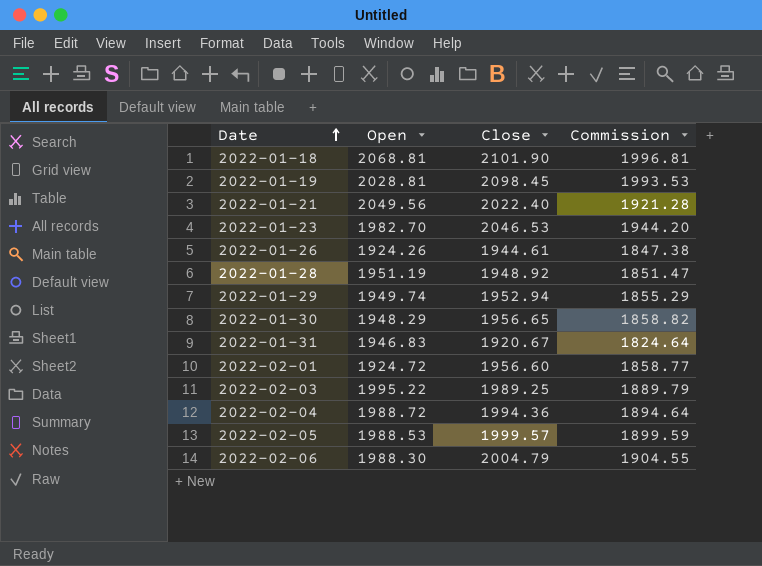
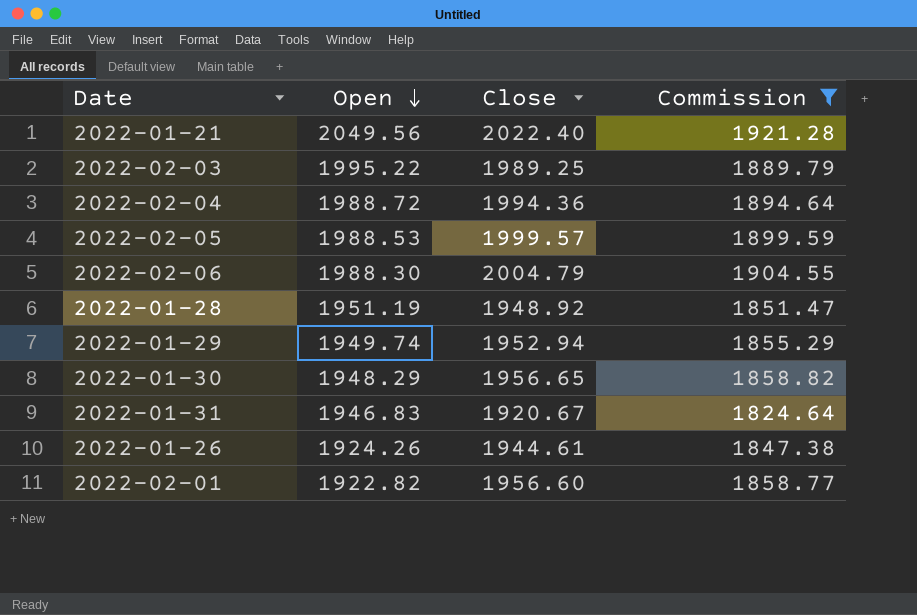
filter: none -> Commission <= 1921.28
row order: Date ascending -> Open descending
2022-02-01 | Open: 1924.72 -> 1922.82

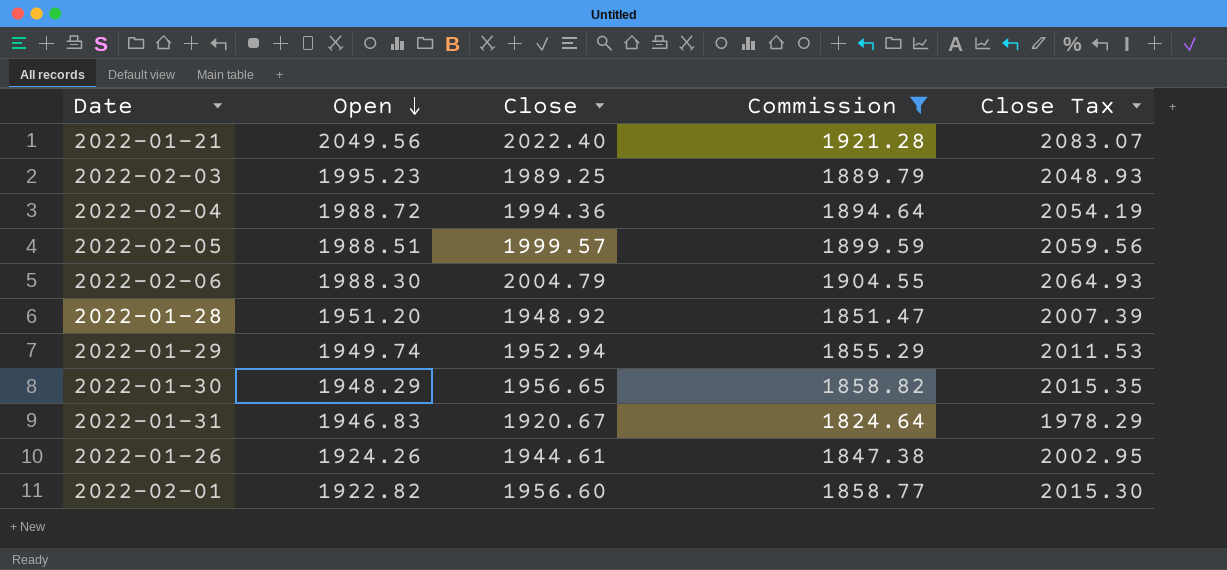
column Close Tax | formula: none -> [Close] * 1.03
2022-02-03 | Open: 1995.22 -> 1995.23
2022-02-05 | Open: 1988.53 -> 1988.51
2022-01-28 | Open: 1951.19 -> 1951.20

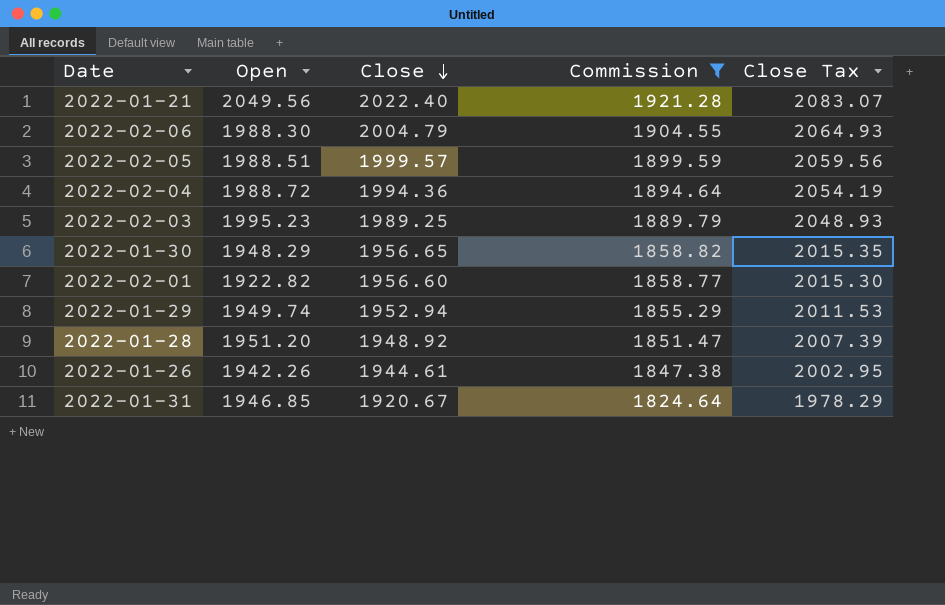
row order: Open descending -> Close descending
2022-01-26 | Open: 1924.26 -> 1942.26
2022-01-31 | Open: 1946.83 -> 1946.85

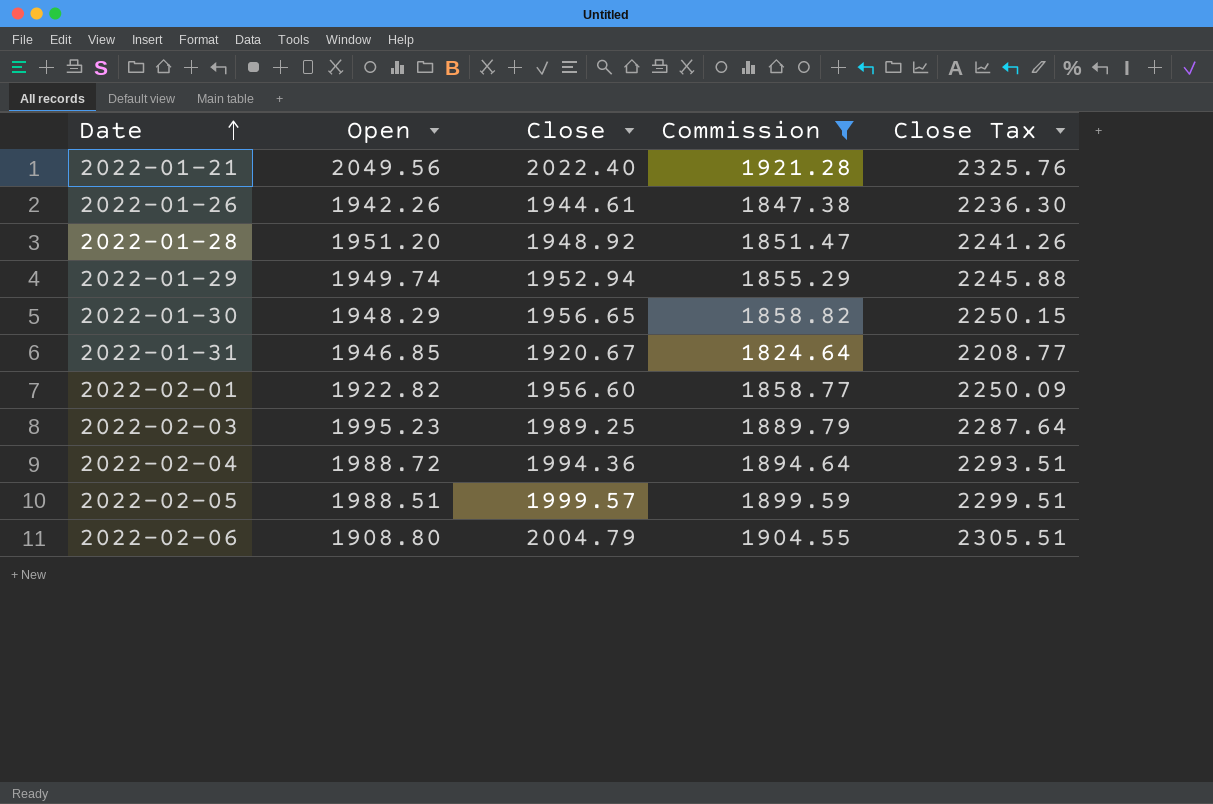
row order: Close descending -> Date ascending
column Close Tax | formula: [Close] * 1.03 -> [Close] * 1.15
2022-02-06 | Open: 1988.30 -> 1908.80

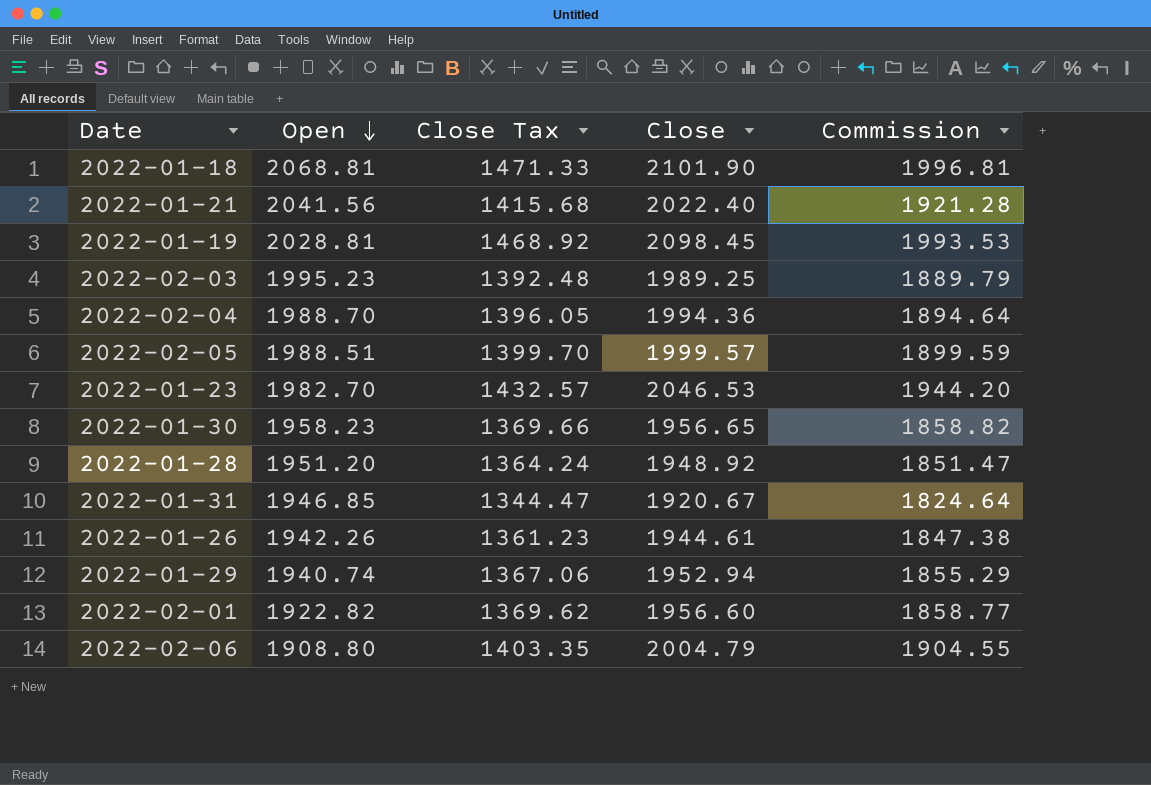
filter: Commission <= 1921.28 -> none
row order: Date ascending -> Open descending
column Close Tax | formula: [Close] * 1.15 -> [Close] * 0.7
column Close Tax | position: 5 -> 3
2022-01-21 | Open: 2049.56 -> 2041.56
2022-02-04 | Open: 1988.72 -> 1988.70
2022-01-30 | Open: 1948.29 -> 1958.23
2022-01-29 | Open: 1949.74 -> 1940.74

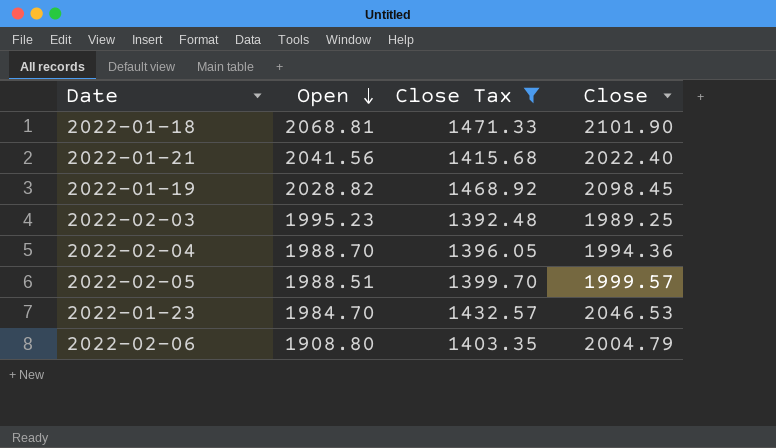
filter: none -> Close Tax >= 1392.48
column Commission | formula: [Close] * 0.95 -> none
2022-01-19 | Open: 2028.81 -> 2028.82
2022-01-23 | Open: 1982.70 -> 1984.70

